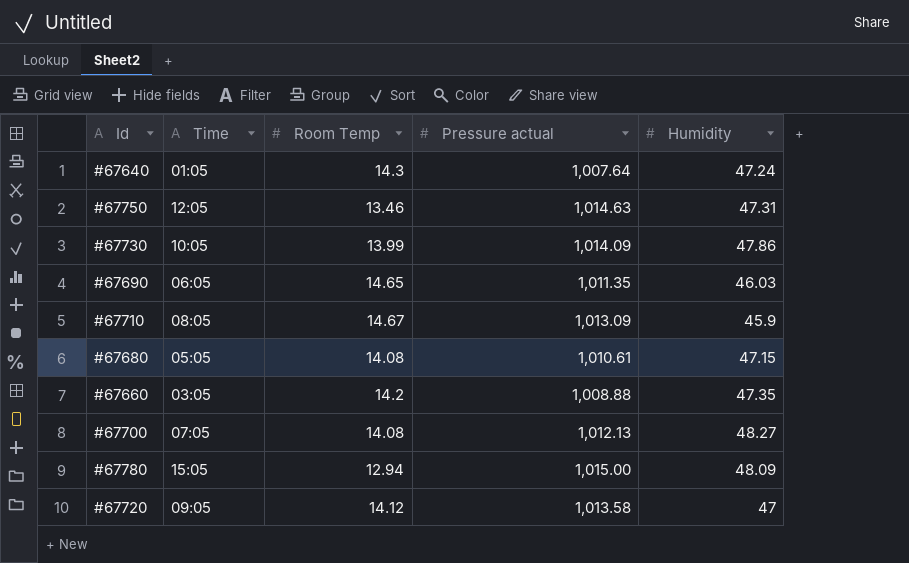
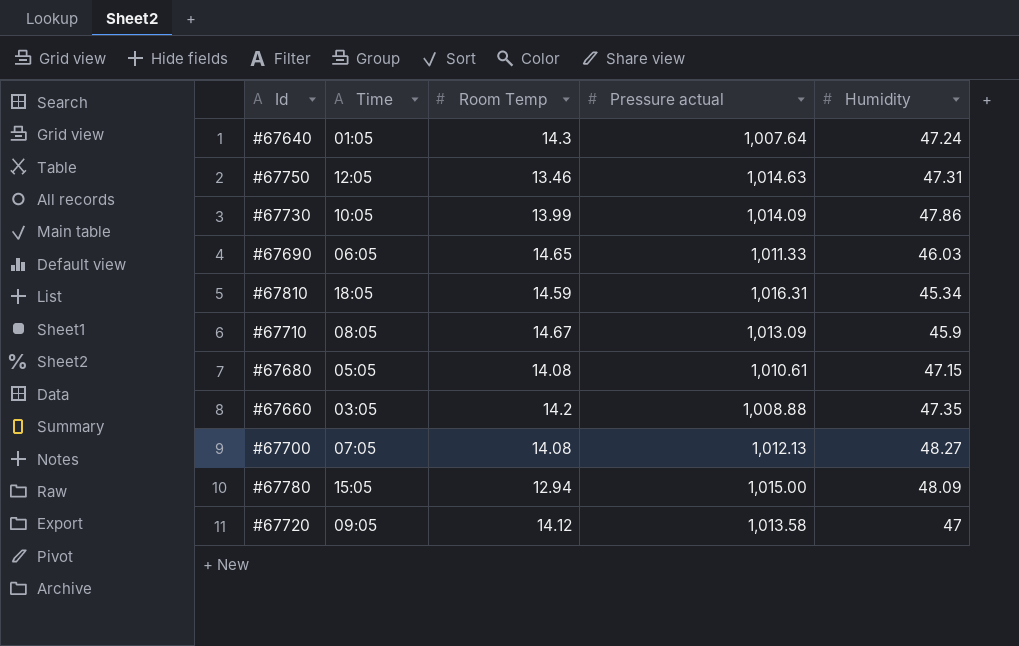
#67690 | Pressure actual: 1,011.35 -> 1,011.33
row #67810: none -> 18:05 | 14.59 | 1,016.31 | 45.34

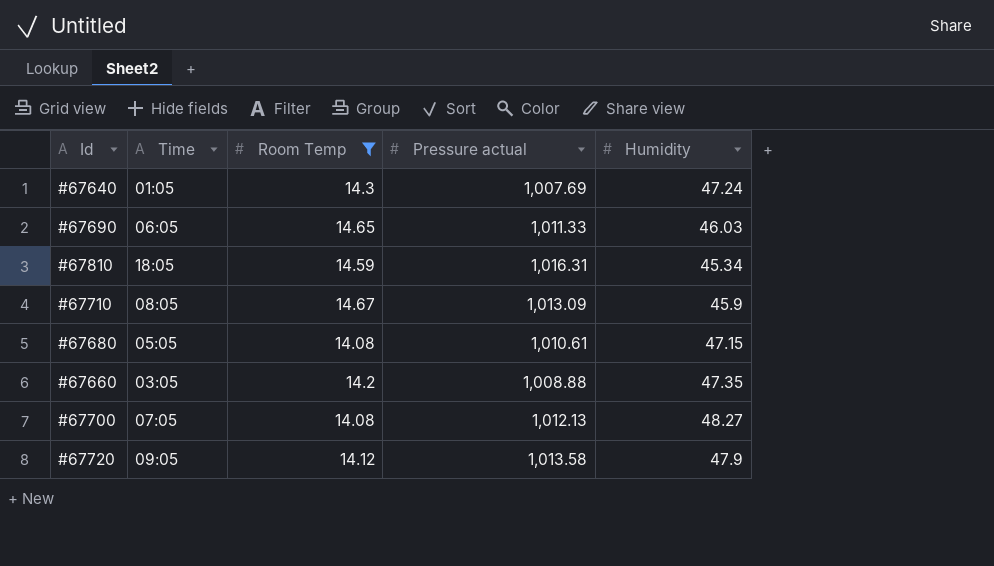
filter: none -> Room Temp >= 14.08
#67640 | Pressure actual: 1,007.64 -> 1,007.69
#67720 | Humidity: 47 -> 47.9

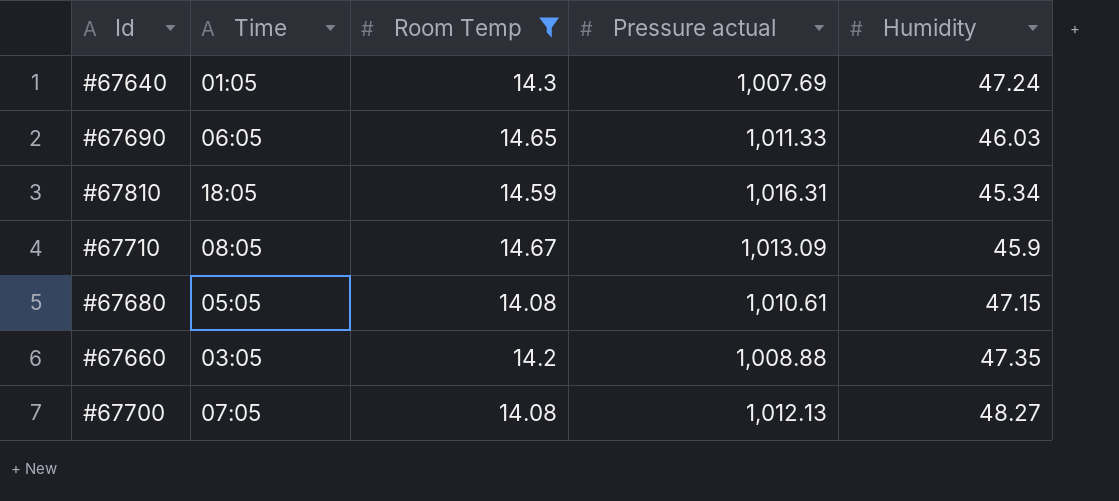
row #67720: 09:05 | 14.12 | 1,013.58 | 47.9 -> none

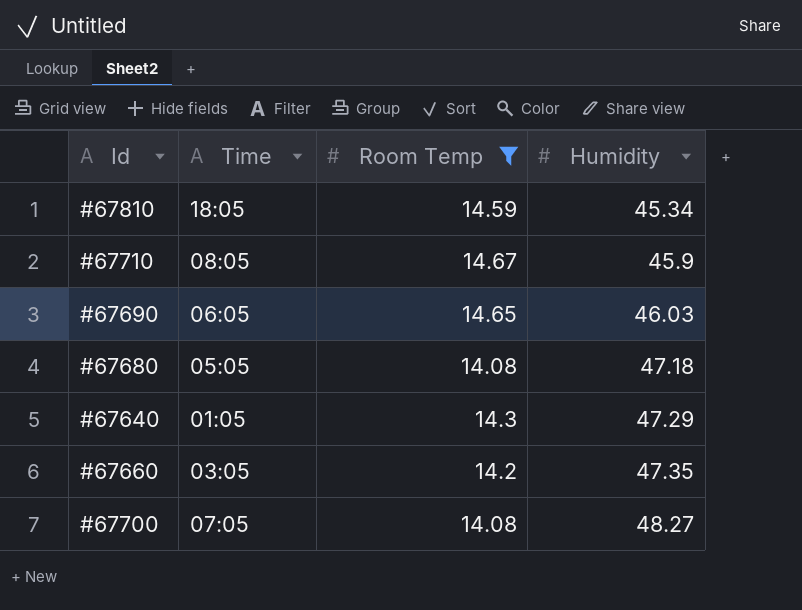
row order: none -> Humidity ascending
column Pressure actual | position: 4 -> none
#67680 | Humidity: 47.15 -> 47.18
#67640 | Humidity: 47.24 -> 47.29

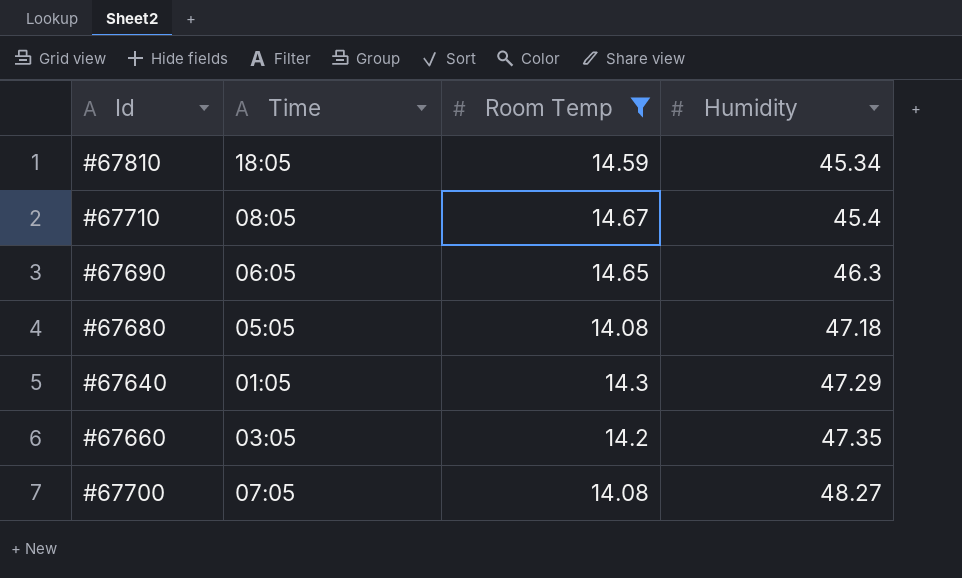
#67710 | Humidity: 45.9 -> 45.4
#67690 | Humidity: 46.03 -> 46.3

